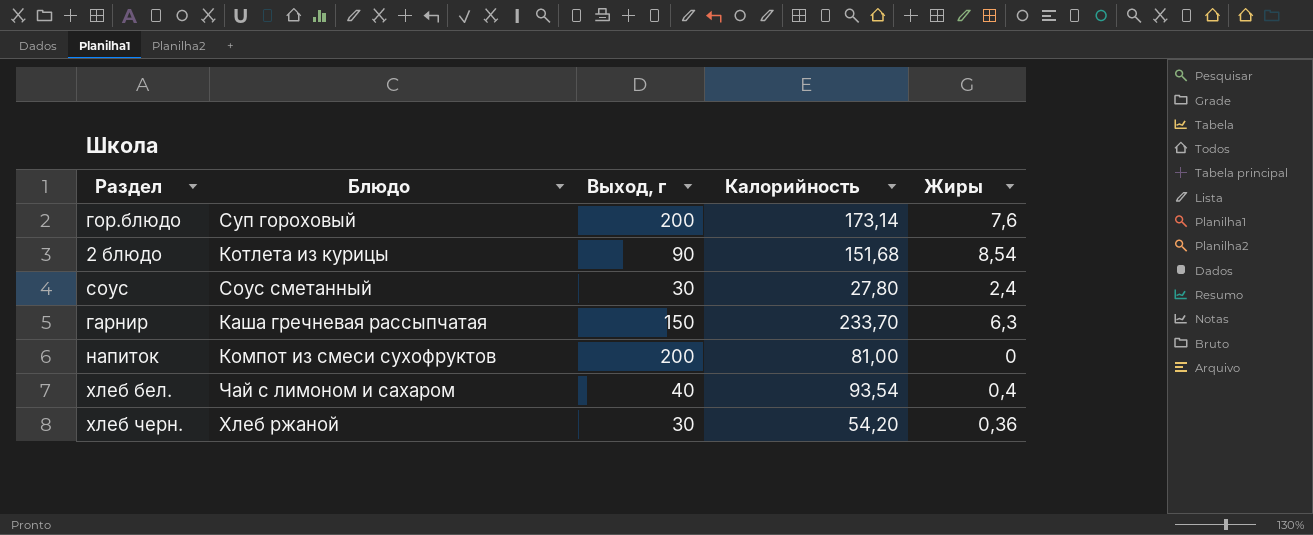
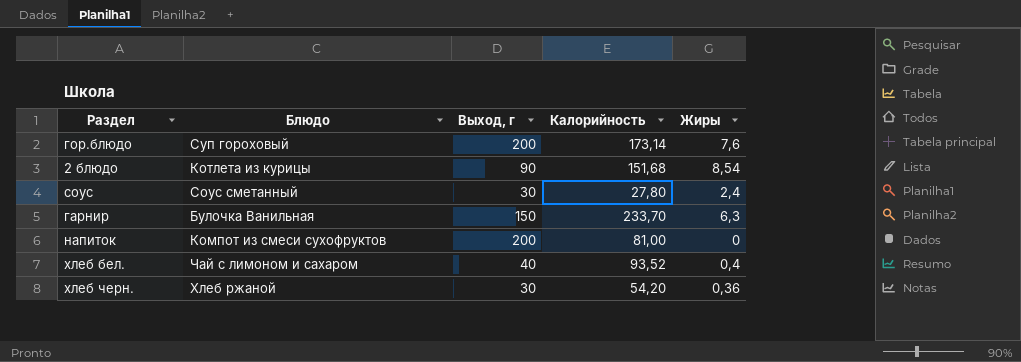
гарнир | Блюдо: Каша гречневая рассыпчатая -> Булочка Ванильная
хлеб бел. | Калорийность: 93,54 -> 93,52

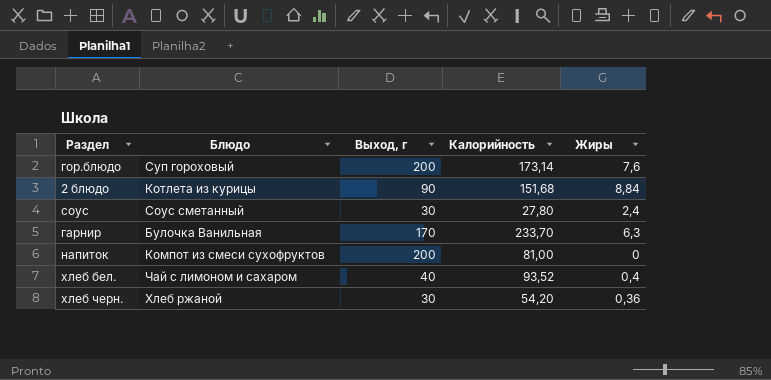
2 блюдо | Жиры: 8,54 -> 8,84
гарнир | Выход, г: 150 -> 170

